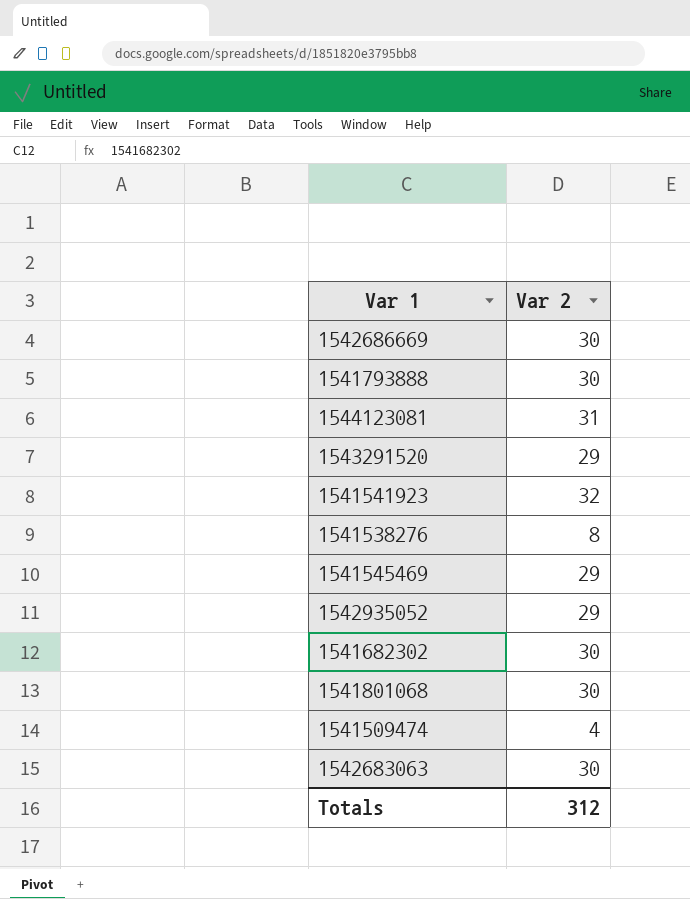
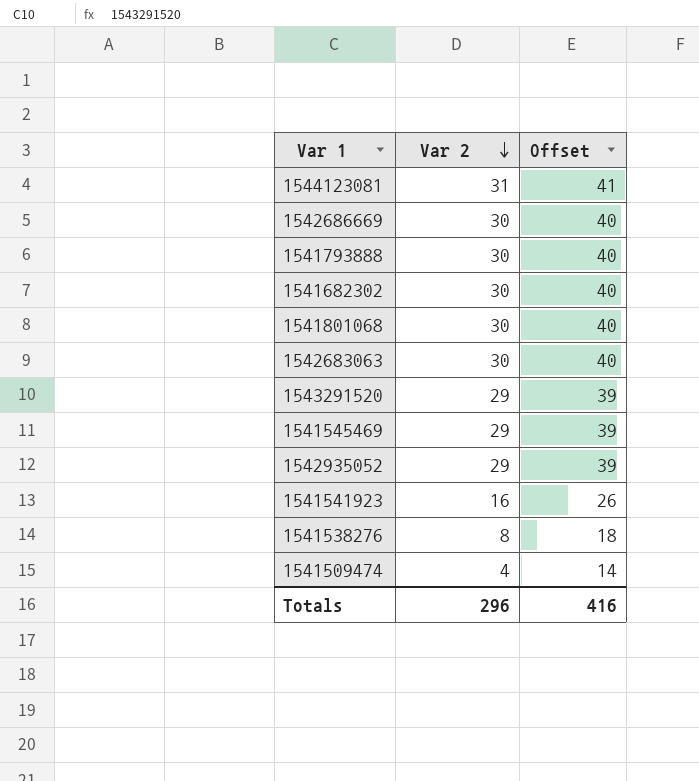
row order: none -> Var 2 descending
column Offset | formula: none -> [Var 2] + 10
1541541923 | Var 2: 32 -> 16
Totals | Var 2: 312 -> 296

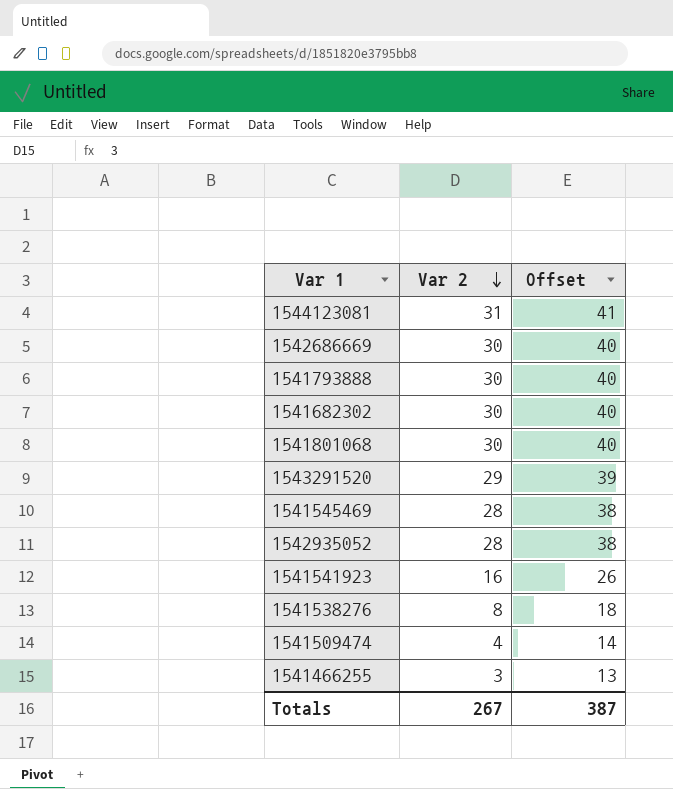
row 1542683063: 30 | 40 -> none
1541545469 | Var 2: 29 -> 28
1541545469 | Offset: 39 -> 38
1542935052 | Var 2: 29 -> 28
1542935052 | Offset: 39 -> 38
row 1541466255: none -> 3 | 13
Totals | Var 2: 296 -> 267
Totals | Offset: 416 -> 387

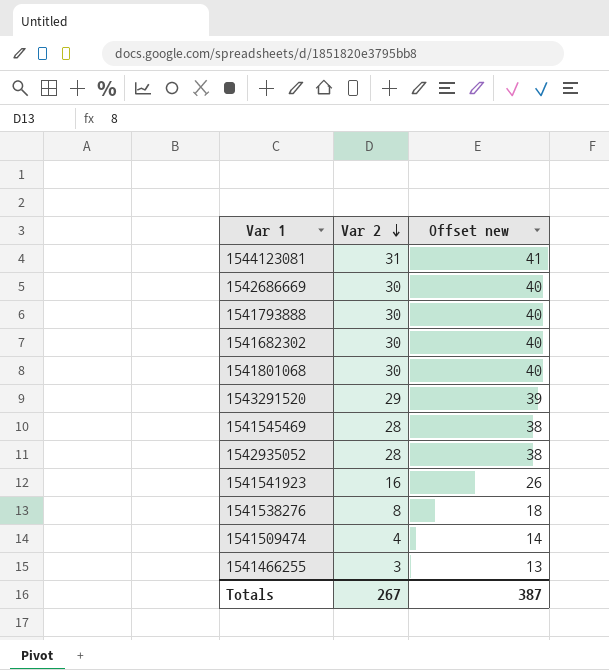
column name: Offset -> Offset new

